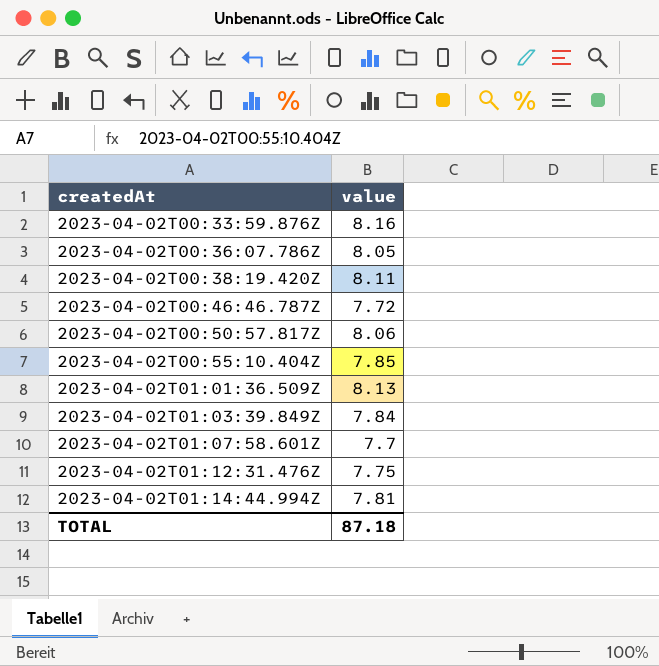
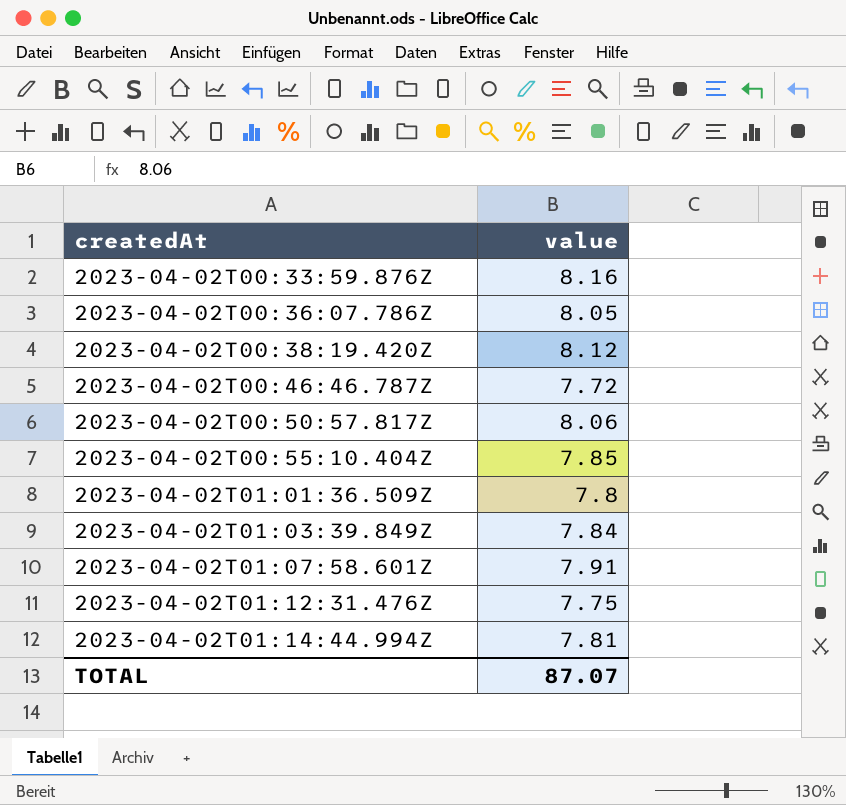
2023-04-02T00:38:19.420Z | value: 8.11 -> 8.12
2023-04-02T01:01:36.509Z | value: 8.13 -> 7.8
2023-04-02T01:07:58.601Z | value: 7.7 -> 7.91
TOTAL | value: 87.18 -> 87.07

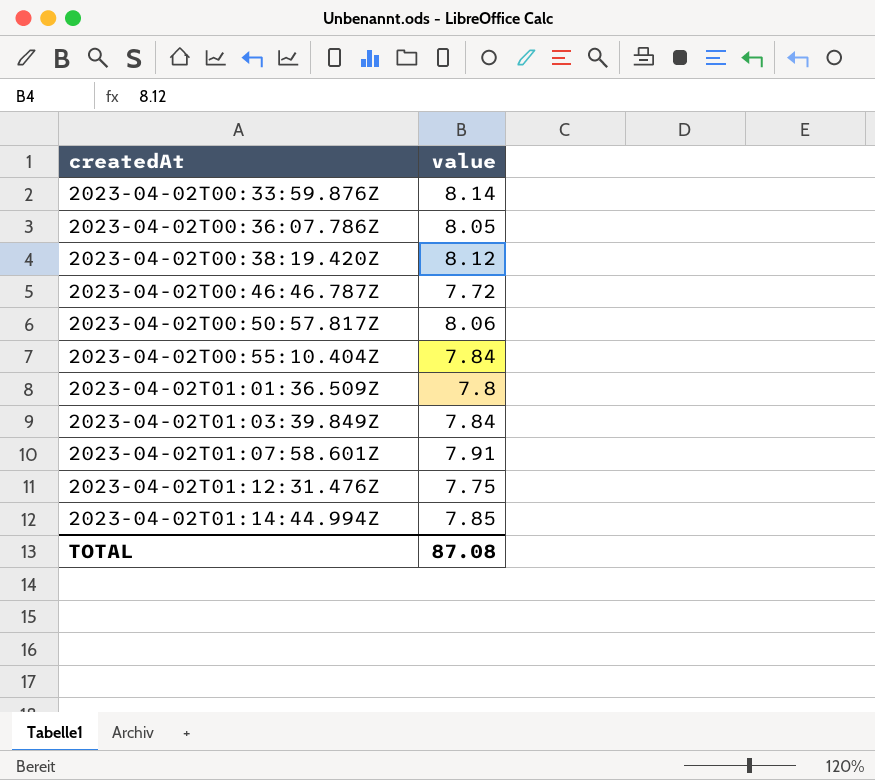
2023-04-02T00:33:59.876Z | value: 8.16 -> 8.14
2023-04-02T00:55:10.404Z | value: 7.85 -> 7.84
2023-04-02T01:14:44.994Z | value: 7.81 -> 7.85
TOTAL | value: 87.07 -> 87.08

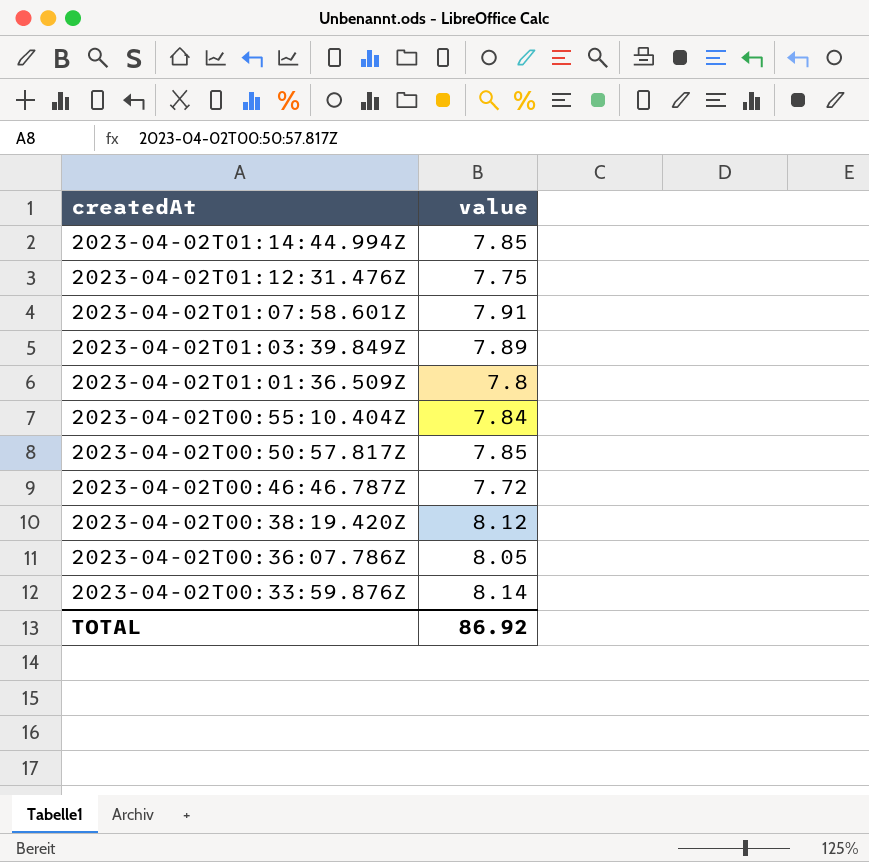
row order: createdAt ascending -> createdAt descending
2023-04-02T01:03:39.849Z | value: 7.84 -> 7.89
2023-04-02T00:50:57.817Z | value: 8.06 -> 7.85
TOTAL | value: 87.08 -> 86.92

